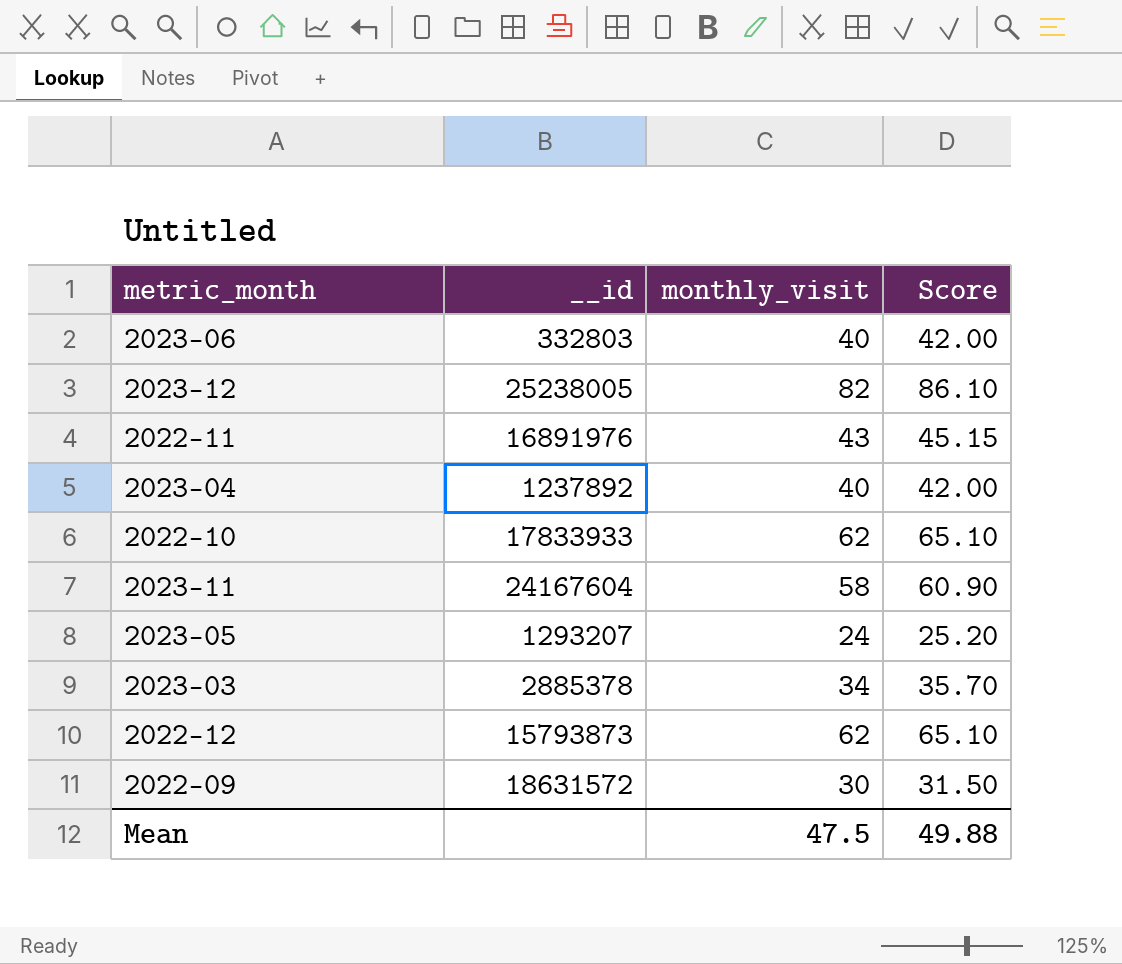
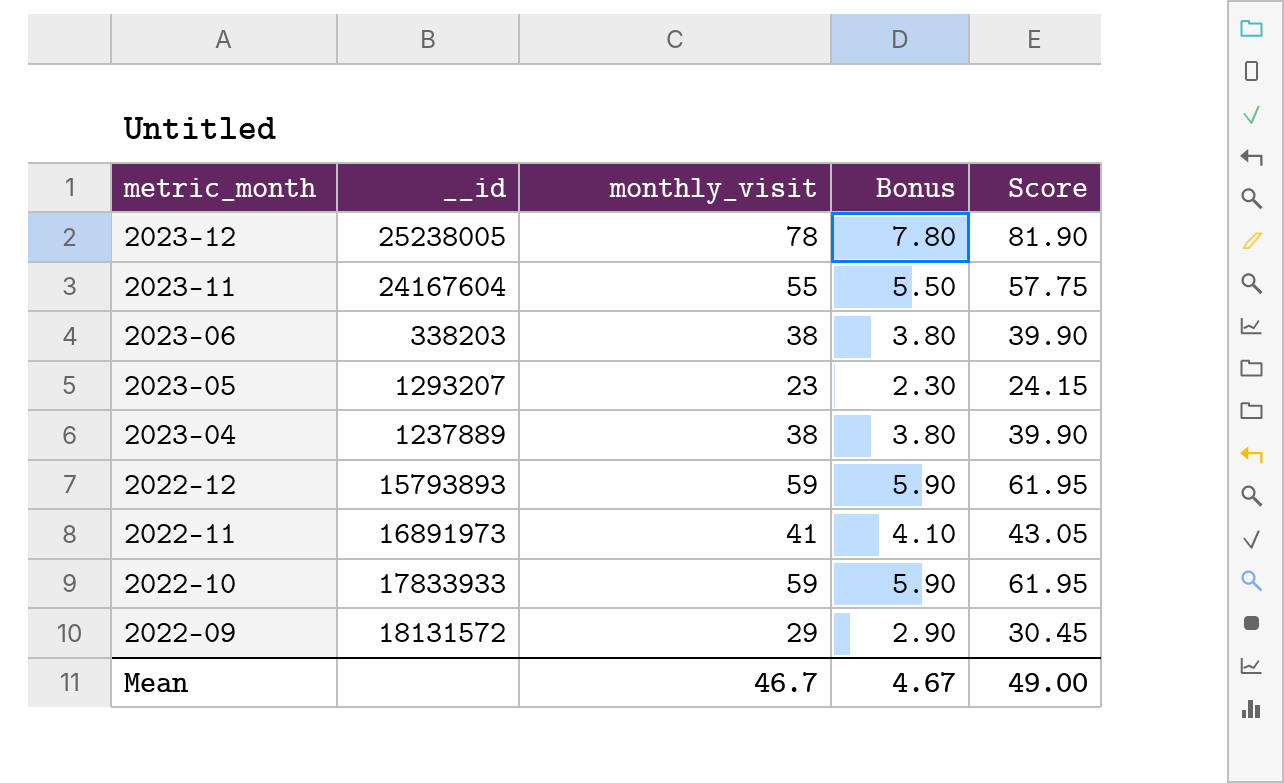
row order: none -> metric_month descending
column Bonus | formula: none -> [monthly_visit] * 0.1
row 2023-03: 2885378 | 34 | 35.70 -> none
2023-12 | monthly_visit: 82 -> 78
2023-12 | Score: 86.10 -> 81.90
2023-11 | monthly_visit: 58 -> 55
2023-11 | Score: 60.90 -> 57.75
2023-06 | __id: 332803 -> 338203
2023-06 | monthly_visit: 40 -> 38
2023-06 | Score: 42.00 -> 39.90
2023-05 | monthly_visit: 24 -> 23
2023-05 | Score: 25.20 -> 24.15
2023-04 | __id: 1237892 -> 1237889
2023-04 | monthly_visit: 40 -> 38
2023-04 | Score: 42.00 -> 39.90
2022-12 | __id: 15793873 -> 15793893
2022-12 | monthly_visit: 62 -> 59
2022-12 | Score: 65.10 -> 61.95
2022-11 | __id: 16891976 -> 16891973
2022-11 | monthly_visit: 43 -> 41
2022-11 | Score: 45.15 -> 43.05
2022-10 | monthly_visit: 62 -> 59
2022-10 | Score: 65.10 -> 61.95
2022-09 | __id: 18631572 -> 18131572
2022-09 | monthly_visit: 30 -> 29
2022-09 | Score: 31.50 -> 30.45
Mean | monthly_visit: 47.5 -> 46.7
Mean | Score: 49.88 -> 49.00

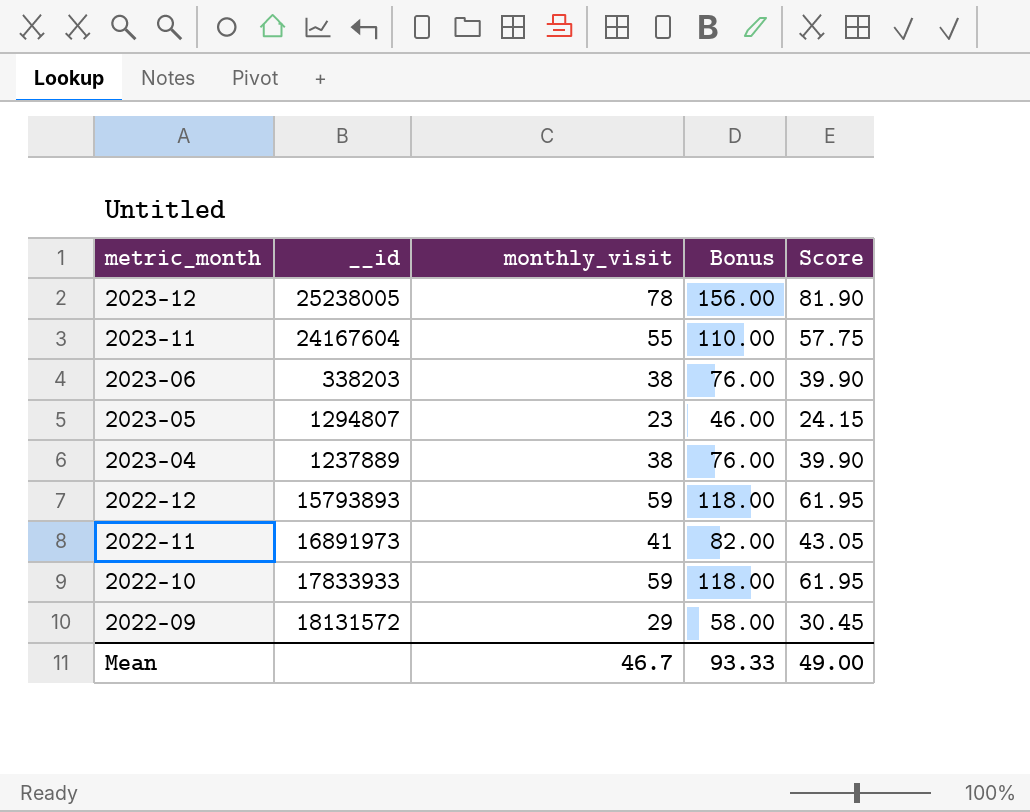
column Bonus | formula: [monthly_visit] * 0.1 -> [monthly_visit] * 2
2023-05 | __id: 1293207 -> 1294807
Mean | Bonus: 4.67 -> 93.33

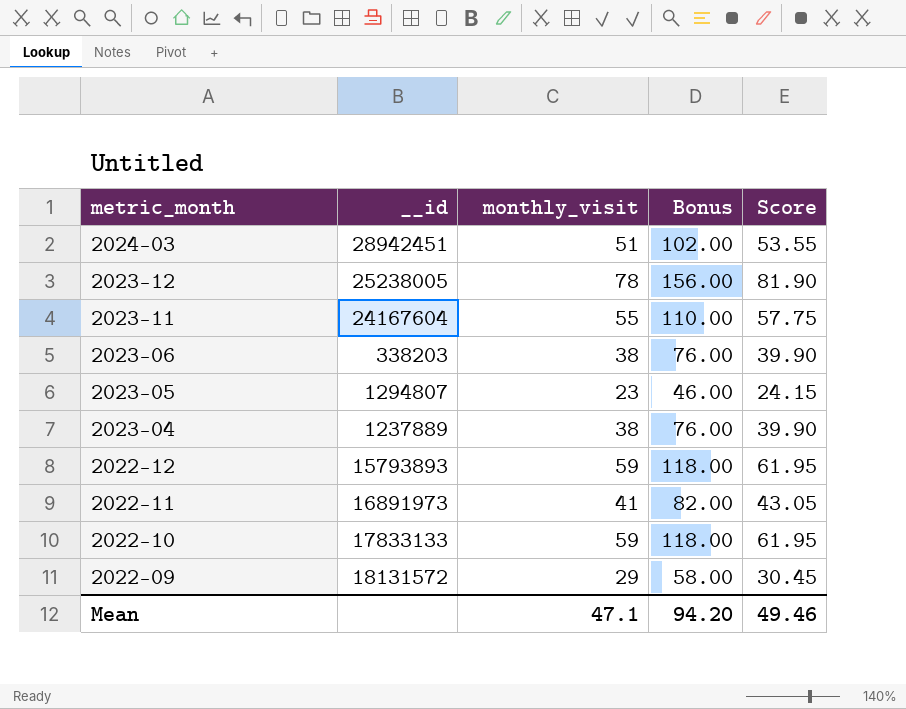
row 2024-03: none -> 28942451 | 51 | 102.00 | 53.55
2022-10 | __id: 17833933 -> 17833133
Mean | monthly_visit: 46.7 -> 47.1
Mean | Bonus: 93.33 -> 94.20
Mean | Score: 49.00 -> 49.46

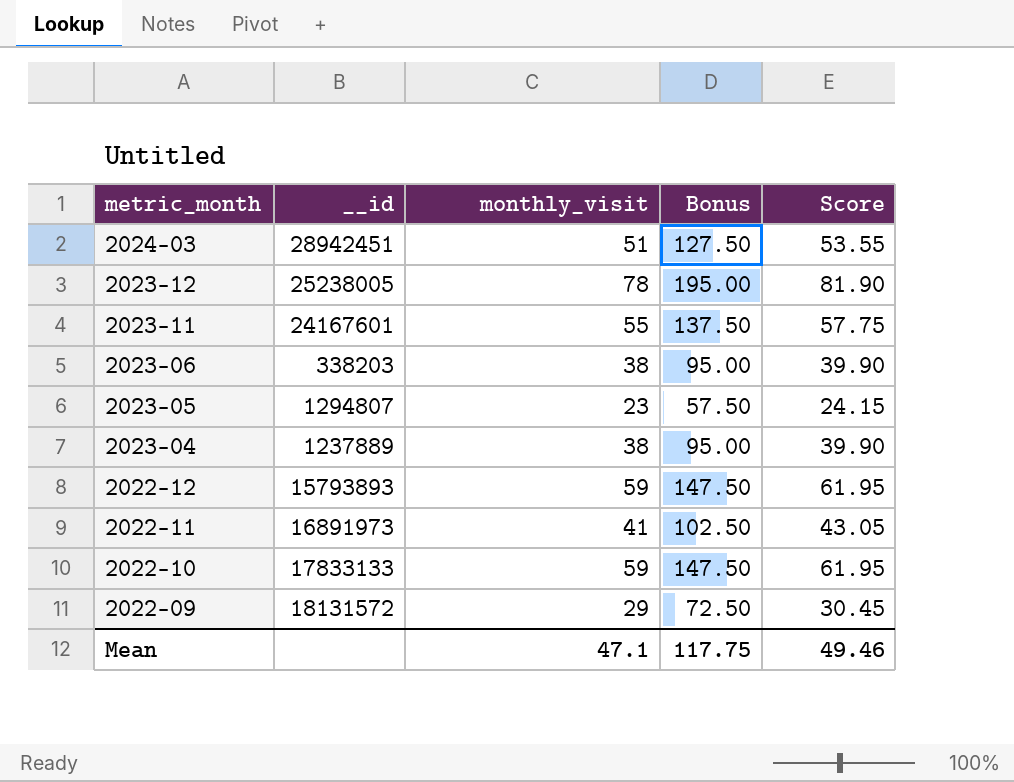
column Bonus | formula: [monthly_visit] * 2 -> [monthly_visit] * 2.5
2023-11 | __id: 24167604 -> 24167601
Mean | Bonus: 94.20 -> 117.75

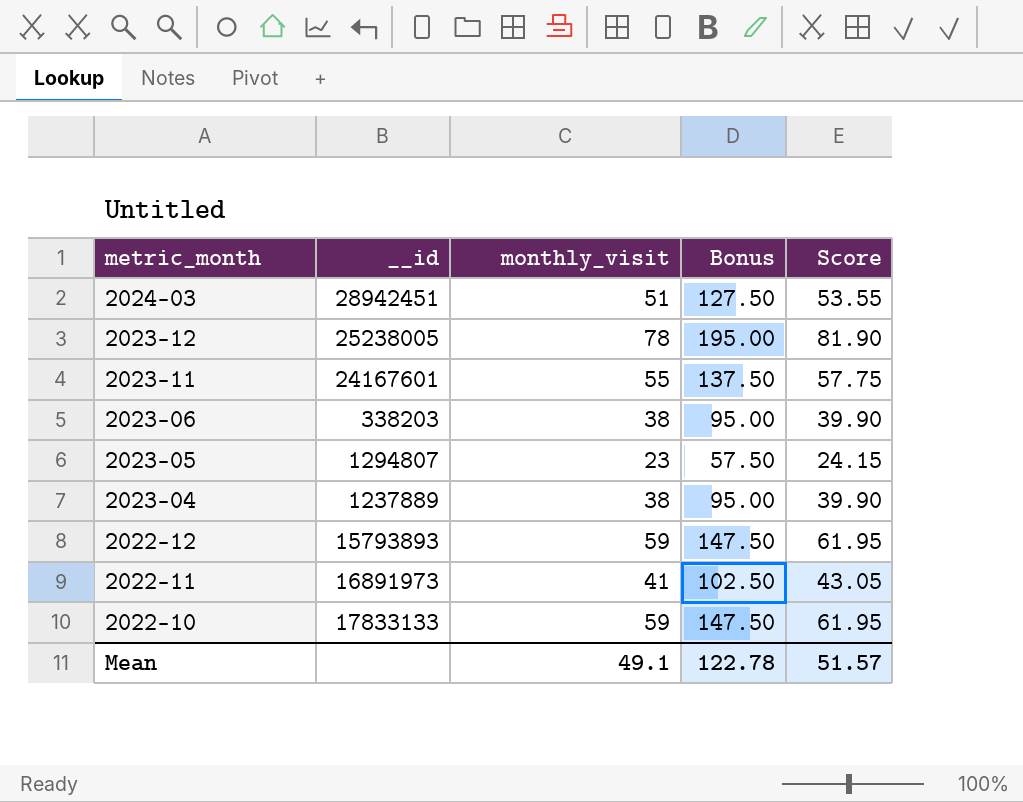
row 2022-09: 18131572 | 29 | 72.50 | 30.45 -> none
Mean | monthly_visit: 47.1 -> 49.1
Mean | Bonus: 117.75 -> 122.78
Mean | Score: 49.46 -> 51.57

